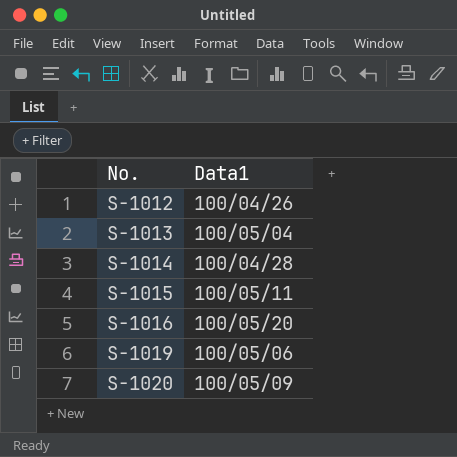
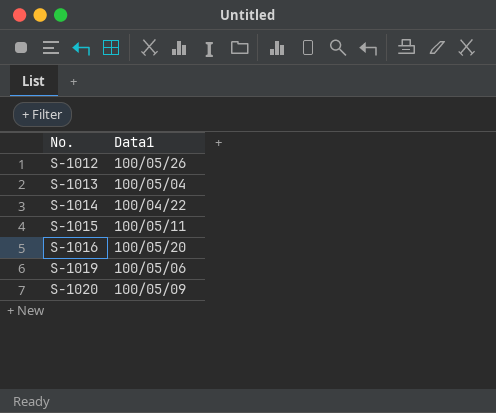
S-1012 | Data1: 100/04/26 -> 100/05/26
S-1014 | Data1: 100/04/28 -> 100/04/22

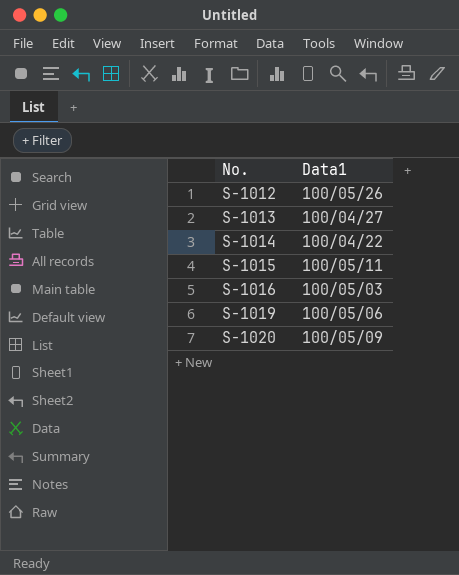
S-1013 | Data1: 100/05/04 -> 100/04/27
S-1016 | Data1: 100/05/20 -> 100/05/03

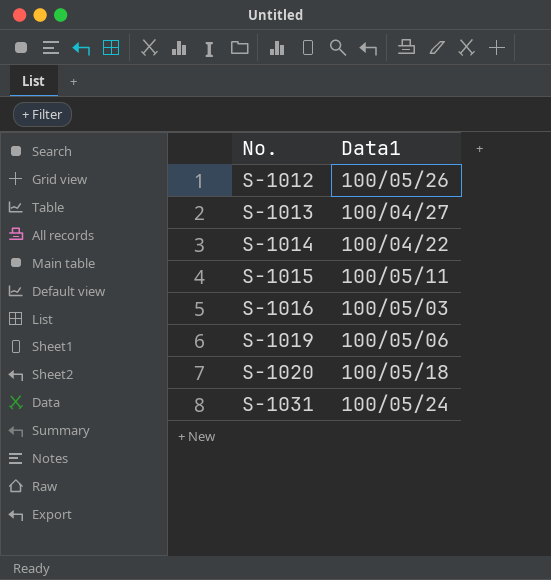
S-1020 | Data1: 100/05/09 -> 100/05/18
row S-1031: none -> 100/05/24

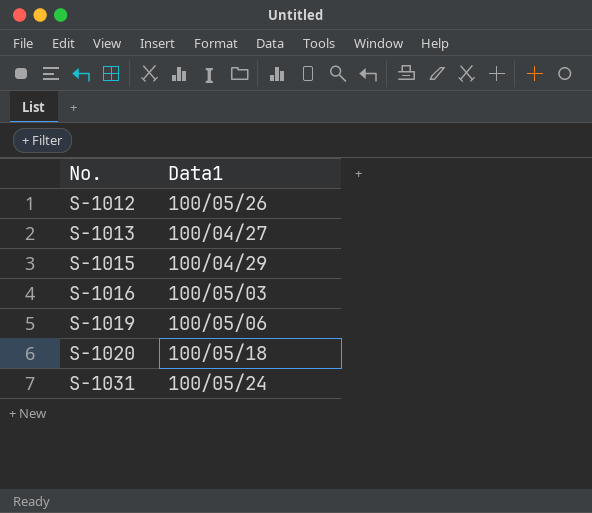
row S-1014: 100/04/22 -> none
S-1015 | Data1: 100/05/11 -> 100/04/29

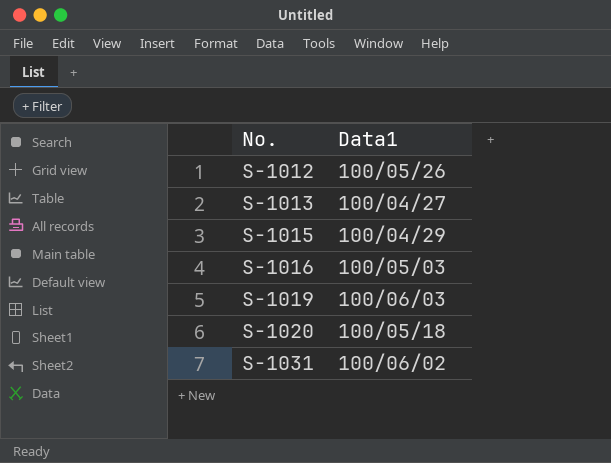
S-1019 | Data1: 100/05/06 -> 100/06/03
S-1031 | Data1: 100/05/24 -> 100/06/02

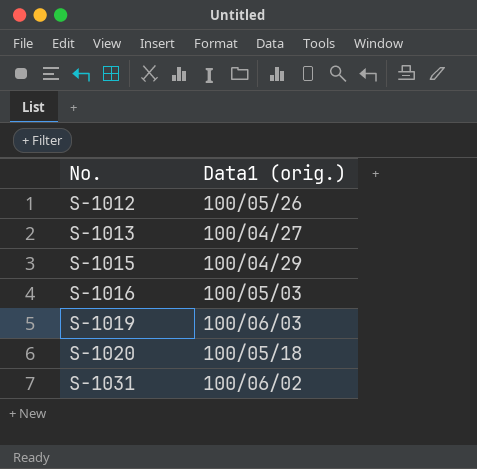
column name: Data1 -> Data1 (orig.)

